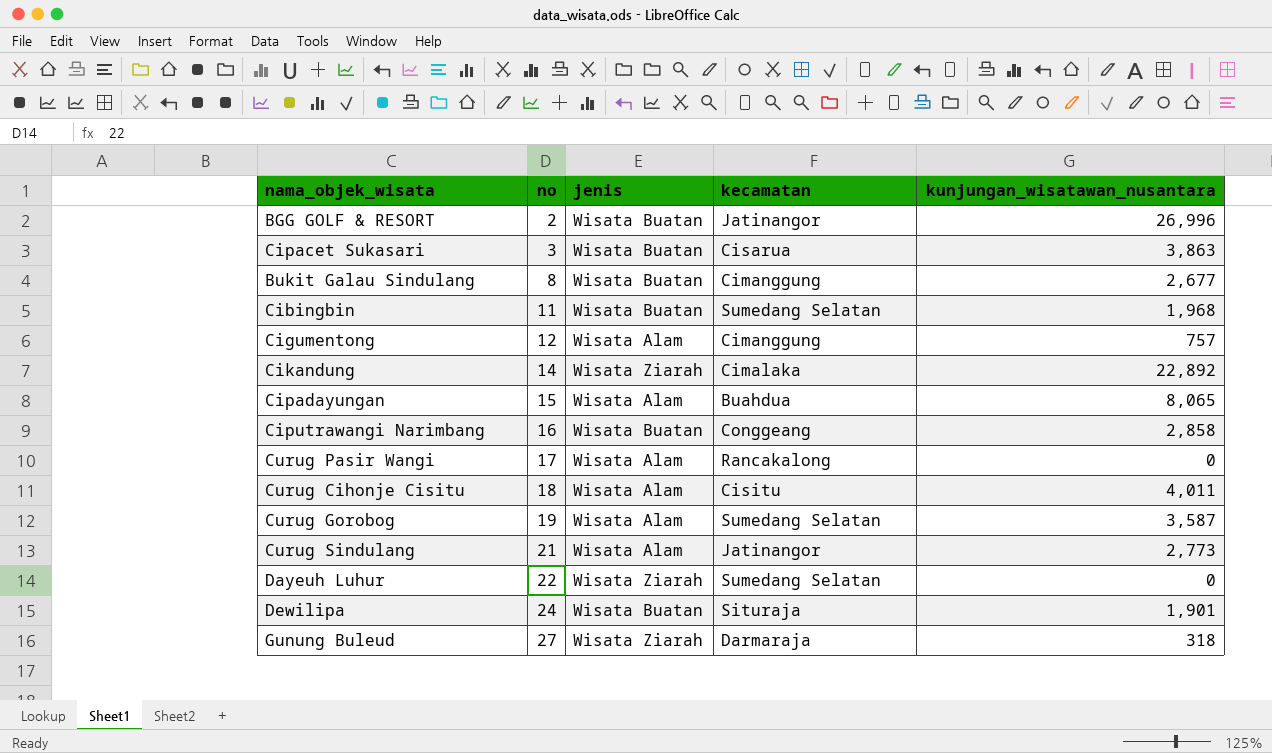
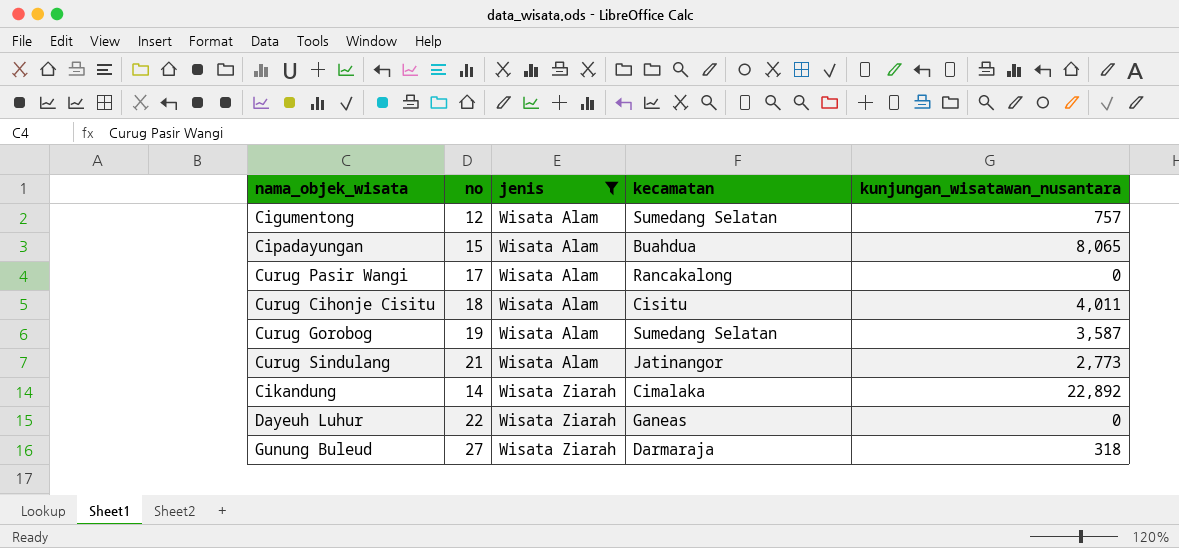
filter: none -> jenis != Wisata Buatan
row order: no ascending -> jenis ascending
Cigumentong | kecamatan: Cimanggung -> Sumedang Selatan
Dayeuh Luhur | kecamatan: Sumedang Selatan -> Ganeas

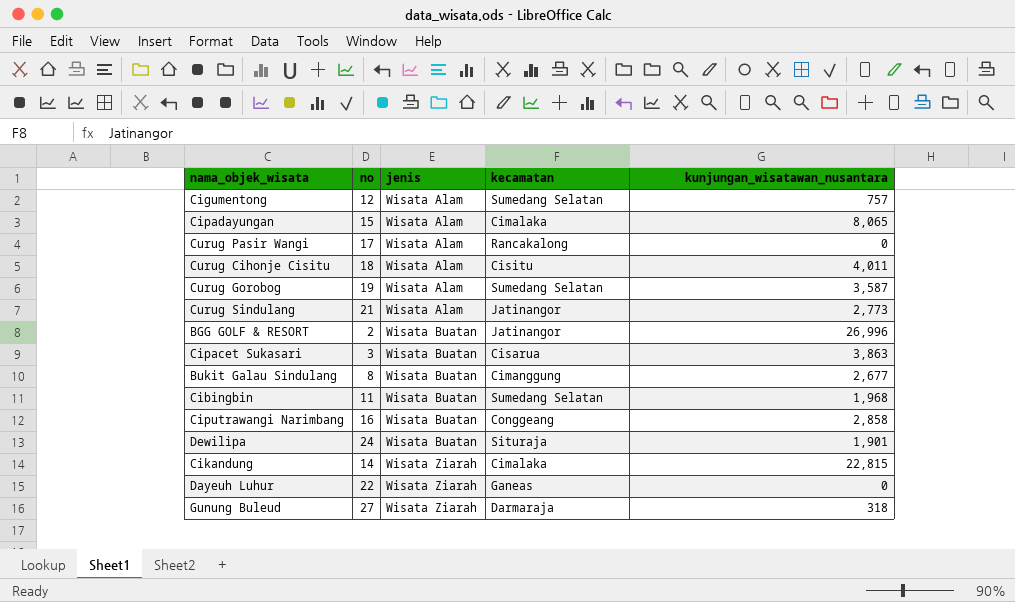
filter: jenis != Wisata Buatan -> none
Cipadayungan | kecamatan: Buahdua -> Cimalaka
Cikandung | kunjungan_wisatawan_nusantara: 22,892 -> 22,815

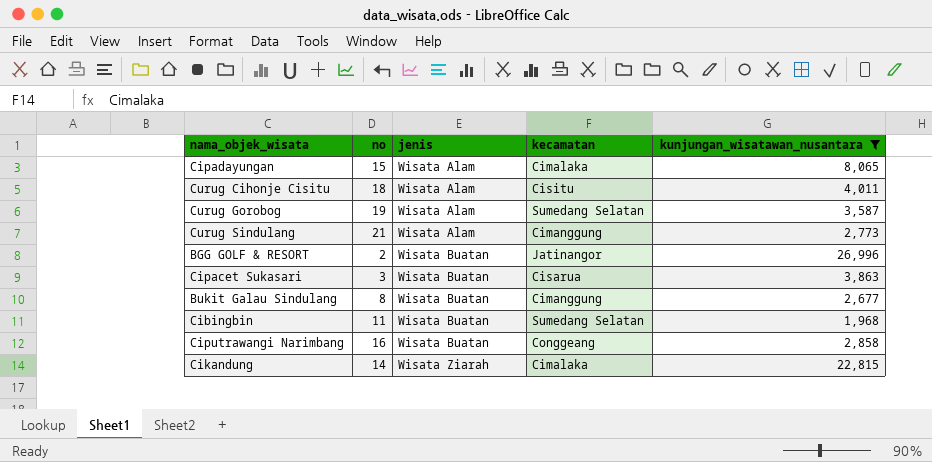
filter: none -> kunjungan_wisatawan_nusantara >= 1,968
Curug Sindulang | kecamatan: Jatinangor -> Cimanggung

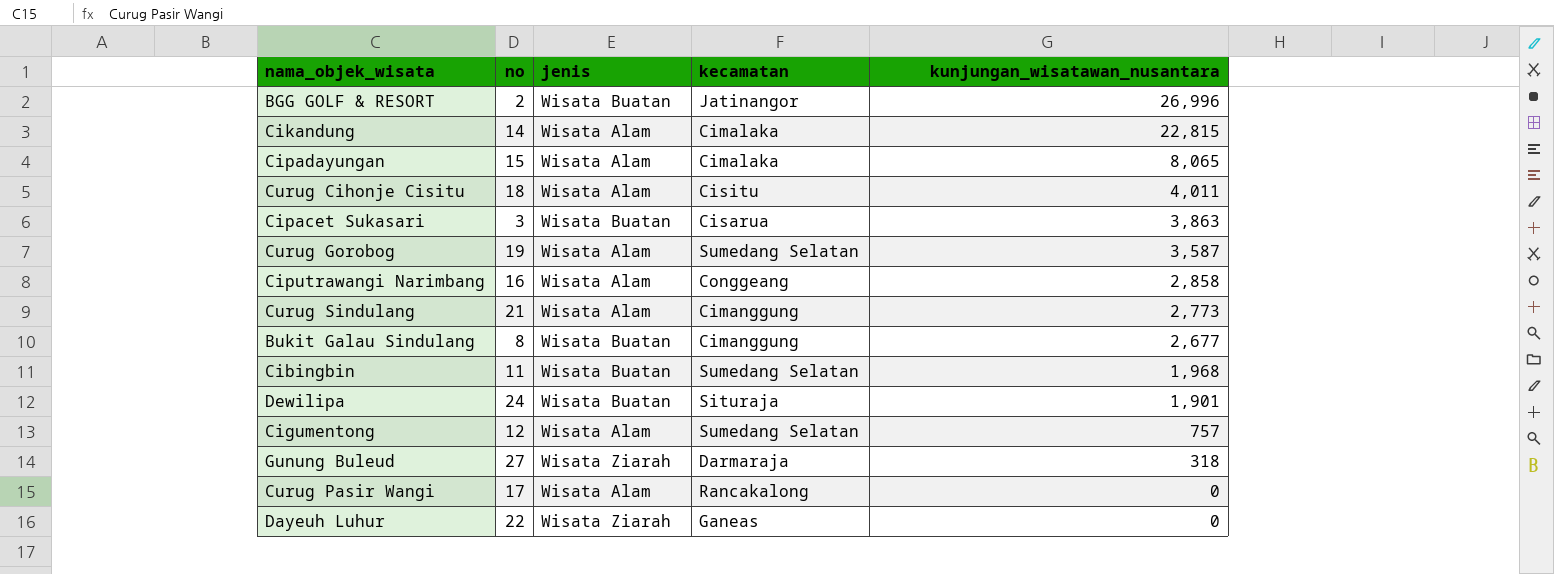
filter: kunjungan_wisatawan_nusantara >= 1,968 -> none
row order: jenis ascending -> kunjungan_wisatawan_nusantara descending
Cikandung | jenis: Wisata Ziarah -> Wisata Alam
Ciputrawangi Narimbang | jenis: Wisata Buatan -> Wisata Alam

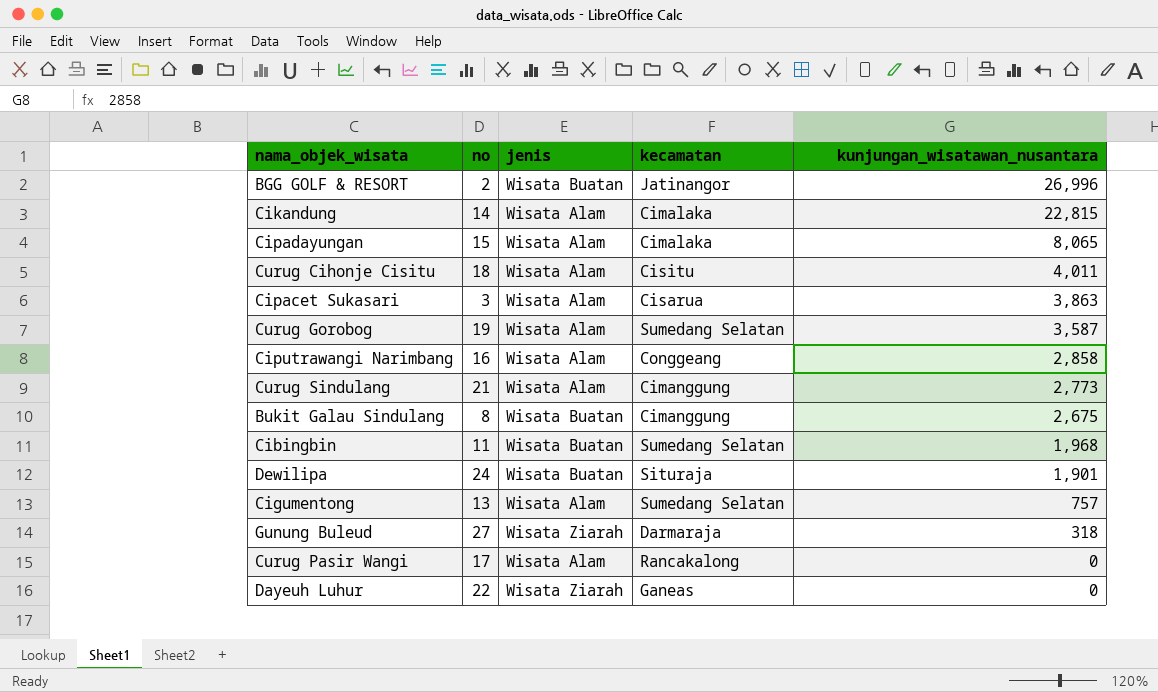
Cipacet Sukasari | jenis: Wisata Buatan -> Wisata Alam
Bukit Galau Sindulang | kunjungan_wisatawan_nusantara: 2,677 -> 2,675
Cigumentong | no: 12 -> 13

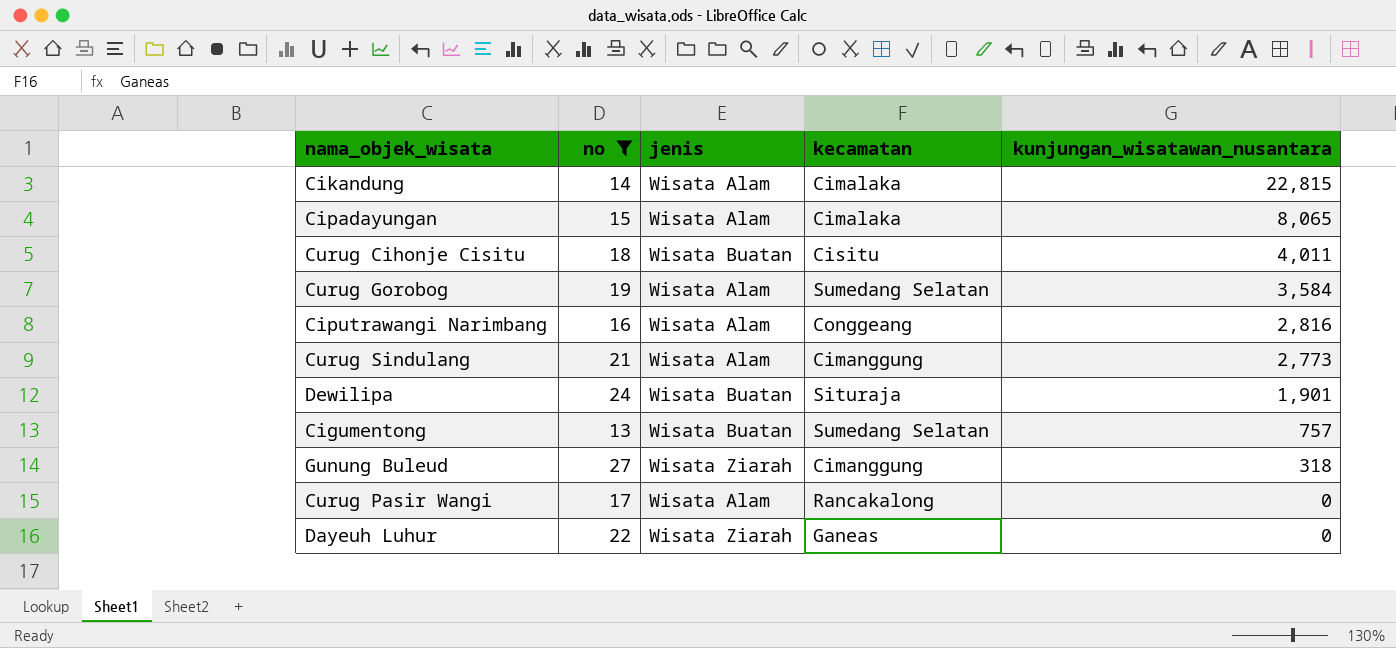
filter: none -> no >= 13
Curug Cihonje Cisitu | jenis: Wisata Alam -> Wisata Buatan
Curug Gorobog | kunjungan_wisatawan_nusantara: 3,587 -> 3,584
Ciputrawangi Narimbang | kunjungan_wisatawan_nusantara: 2,858 -> 2,816
Cigumentong | jenis: Wisata Alam -> Wisata Buatan
Gunung Buleud | kecamatan: Darmaraja -> Cimanggung

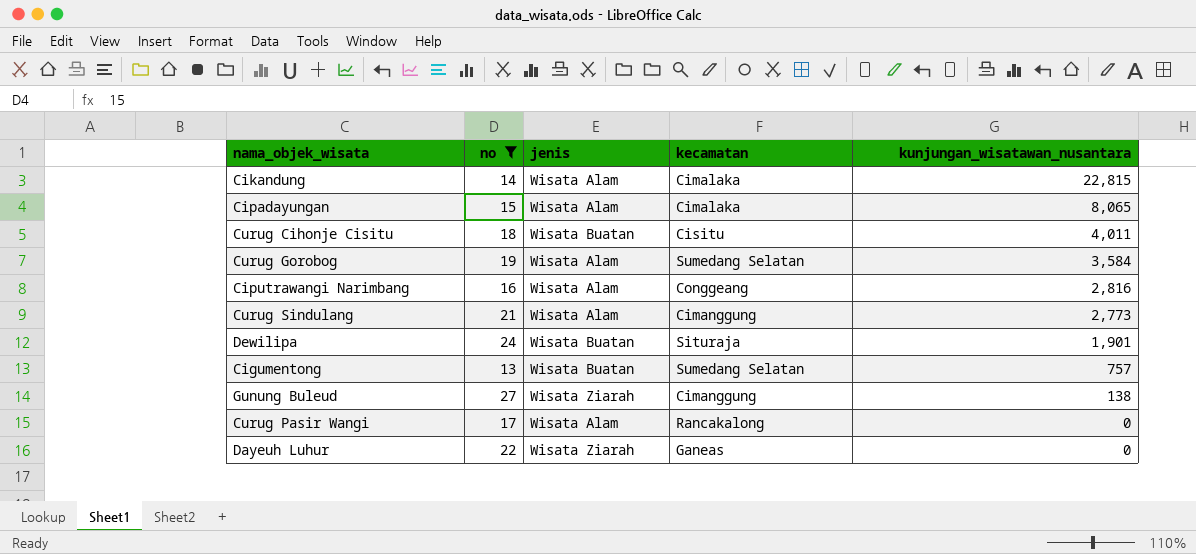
Gunung Buleud | kunjungan_wisatawan_nusantara: 318 -> 138

